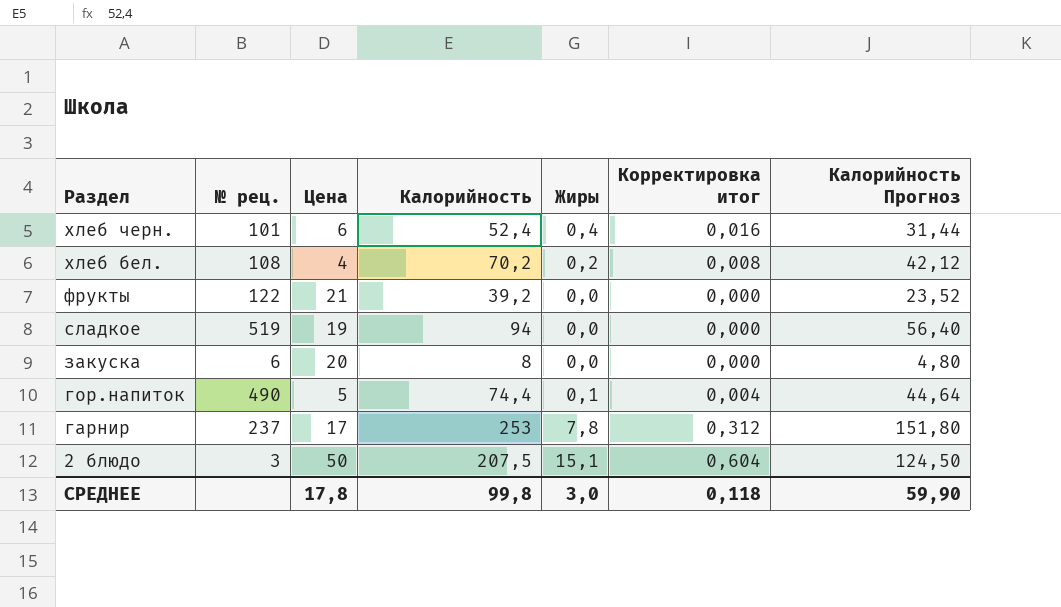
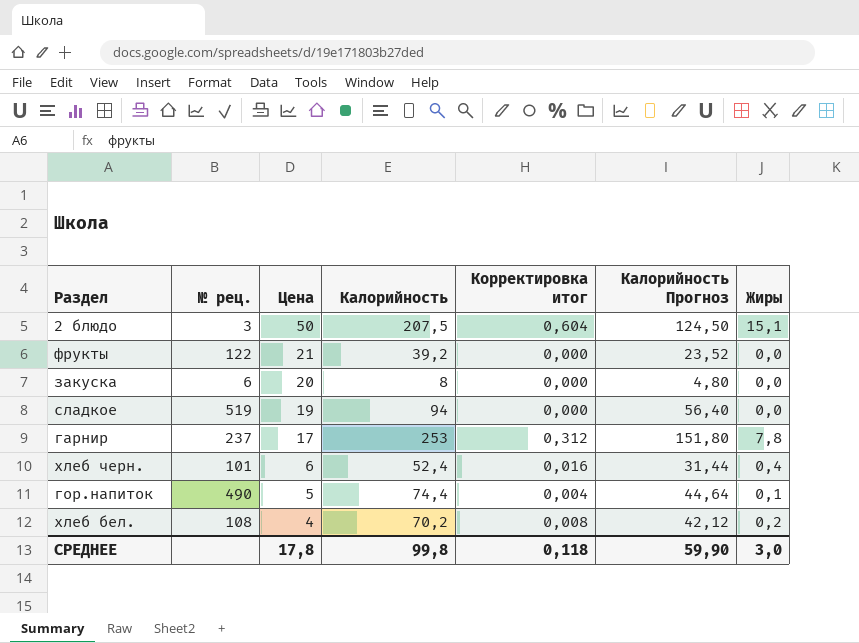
row order: Раздел descending -> Цена descending
column Жиры | position: 5 -> 7

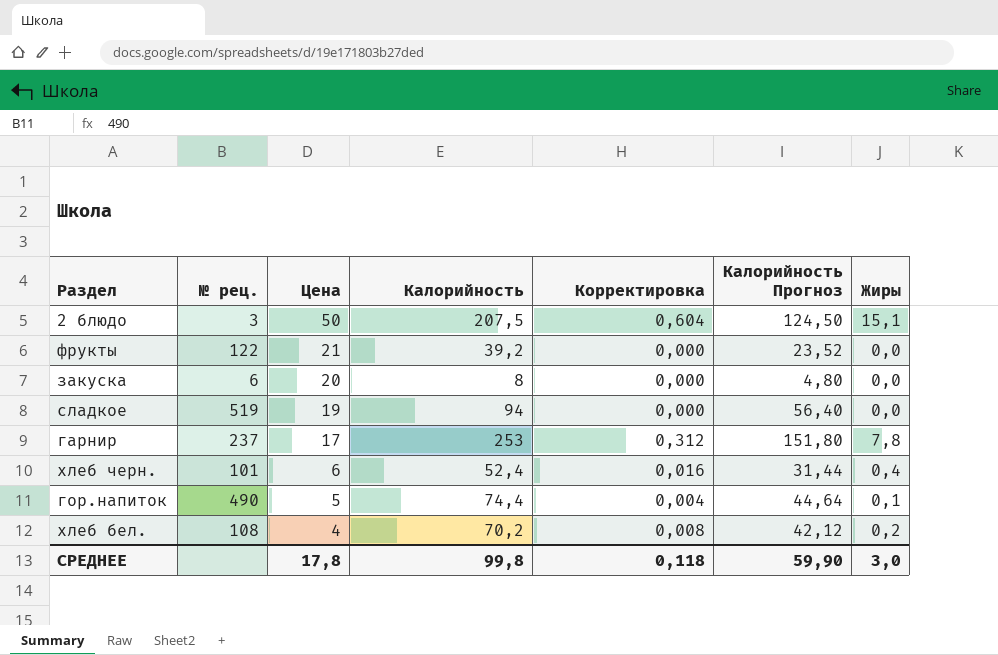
column name: Корректировка итог -> Корректировка

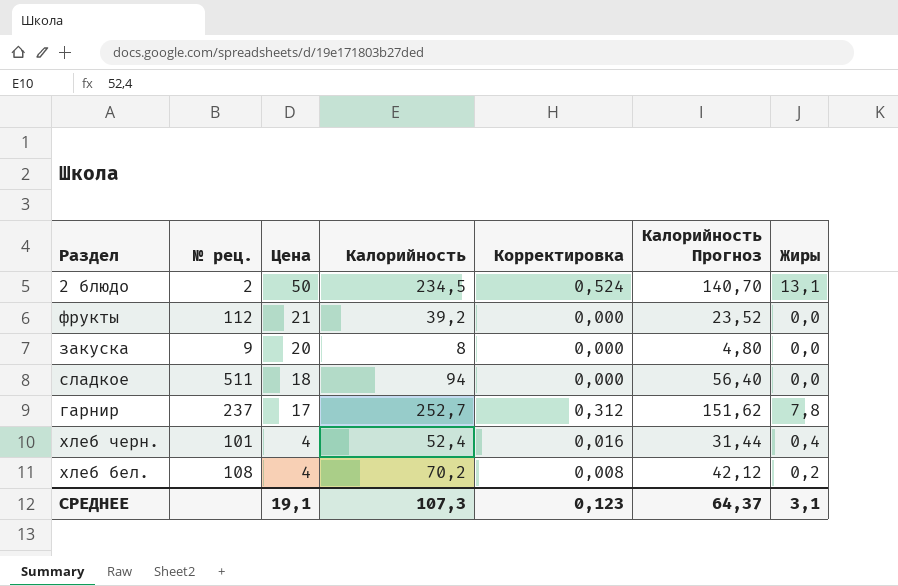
row гор.напиток: 490 | 5 | 74,4 | 0,004 | 44,64 | 0,1 -> none
2 блюдо | № рец.: 3 -> 2
2 блюдо | Калорийность: 207,5 -> 234,5
2 блюдо | Корректировка: 0,604 -> 0,524
2 блюдо | Калорийность Прогноз: 124,50 -> 140,70
2 блюдо | Жиры: 15,1 -> 13,1
фрукты | № рец.: 122 -> 112
закуска | № рец.: 6 -> 9
сладкое | № рец.: 519 -> 511
сладкое | Цена: 19 -> 18
гарнир | Калорийность: 253 -> 252,7
гарнир | Калорийность Прогноз: 151,80 -> 151,62
хлеб черн. | Цена: 6 -> 4
СРЕДНЕЕ | Цена: 17,8 -> 19,1
СРЕДНЕЕ | Калорийность: 99,8 -> 107,3
СРЕДНЕЕ | Корректировка: 0,118 -> 0,123
СРЕДНЕЕ | Калорийность Прогноз: 59,90 -> 64,37
СРЕДНЕЕ | Жиры: 3,0 -> 3,1

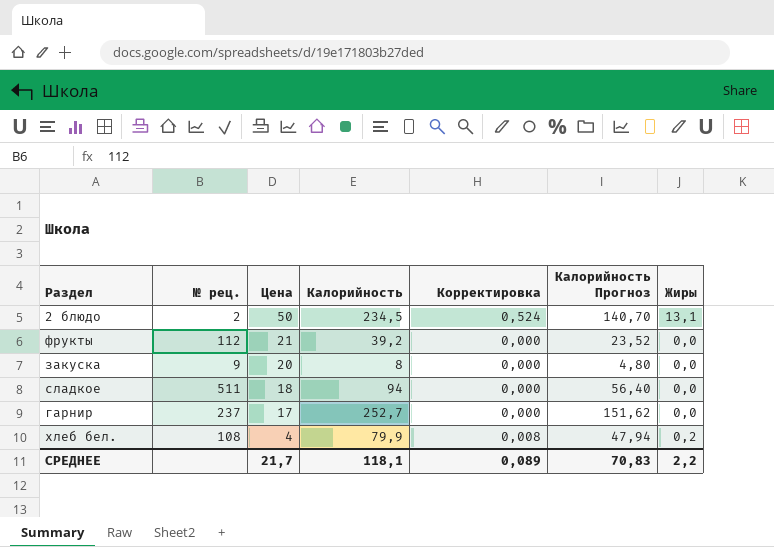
row хлеб черн.: 101 | 4 | 52,4 | 0,016 | 31,44 | 0,4 -> none
гарнир | Корректировка: 0,312 -> 0,000
гарнир | Жиры: 7,8 -> 0,0
хлеб бел. | Калорийность: 70,2 -> 79,9
хлеб бел. | Калорийность Прогноз: 42,12 -> 47,94
СРЕДНЕЕ | Цена: 19,1 -> 21,7
СРЕДНЕЕ | Калорийность: 107,3 -> 118,1
СРЕДНЕЕ | Корректировка: 0,123 -> 0,089
СРЕДНЕЕ | Калорийность Прогноз: 64,37 -> 70,83
СРЕДНЕЕ | Жиры: 3,1 -> 2,2

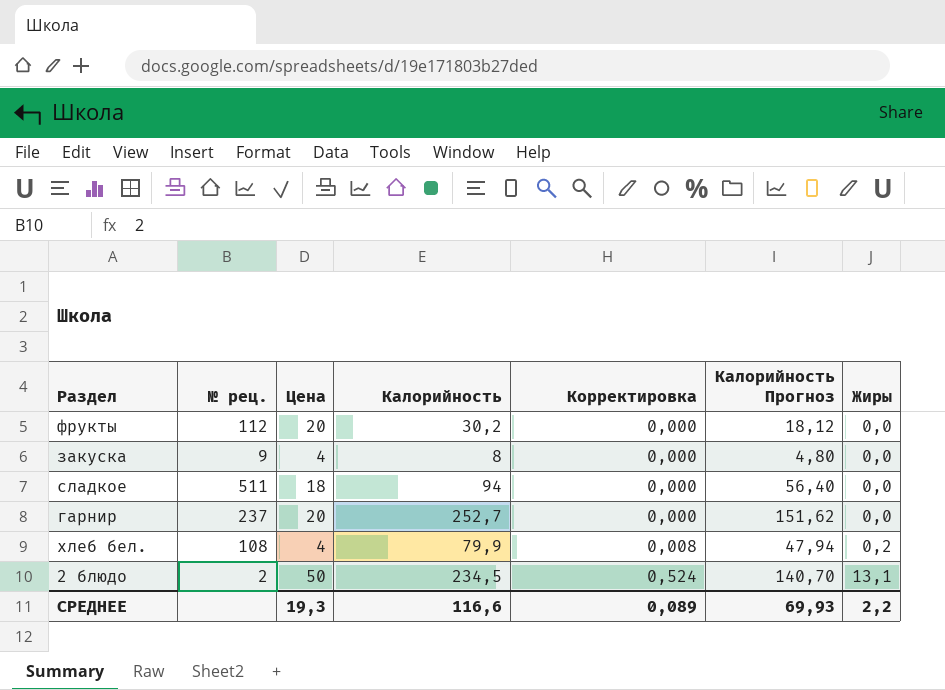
row order: Цена descending -> Корректировка ascending
фрукты | Цена: 21 -> 20
фрукты | Калорийность: 39,2 -> 30,2
фрукты | Калорийность Прогноз: 23,52 -> 18,12
закуска | Цена: 20 -> 4
гарнир | Цена: 17 -> 20
СРЕДНЕЕ | Цена: 21,7 -> 19,3
СРЕДНЕЕ | Калорийность: 118,1 -> 116,6
СРЕДНЕЕ | Калорийность Прогноз: 70,83 -> 69,93

